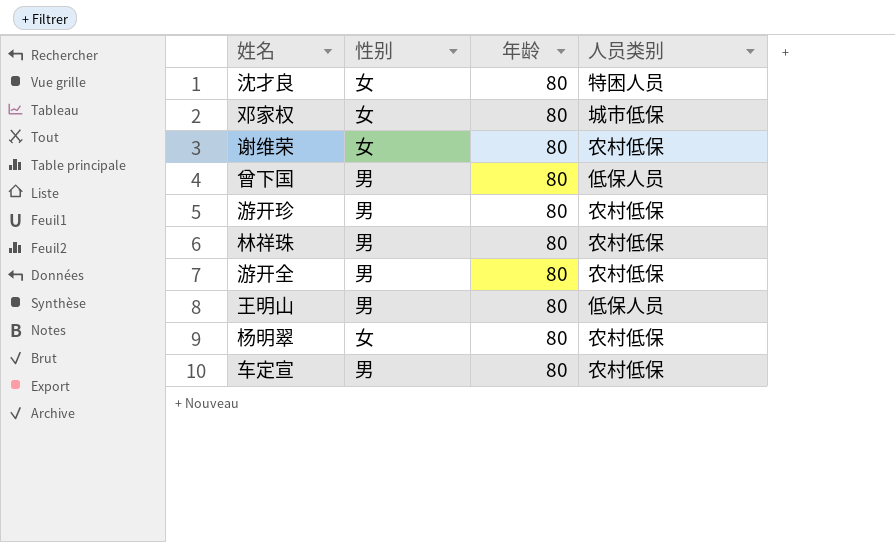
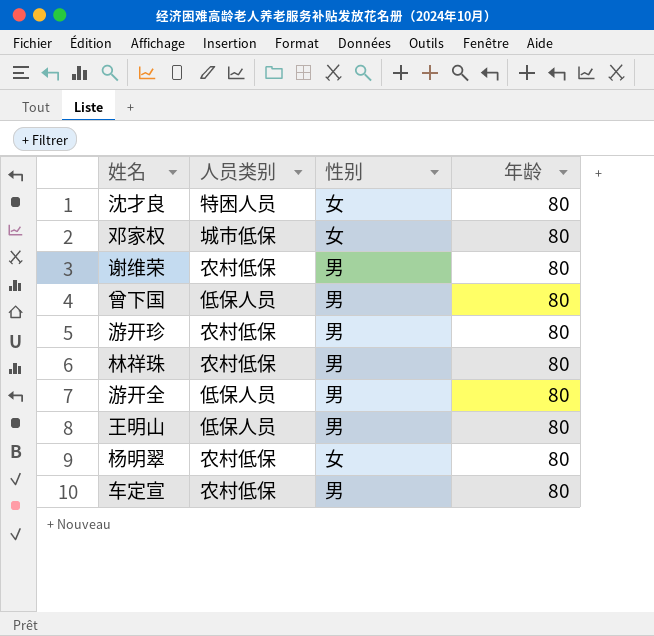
column 人员类别 | position: 4 -> 2
谢维荣 | 性别: 女 -> 男
游开全 | 人员类别: 农村低保 -> 低保人员

